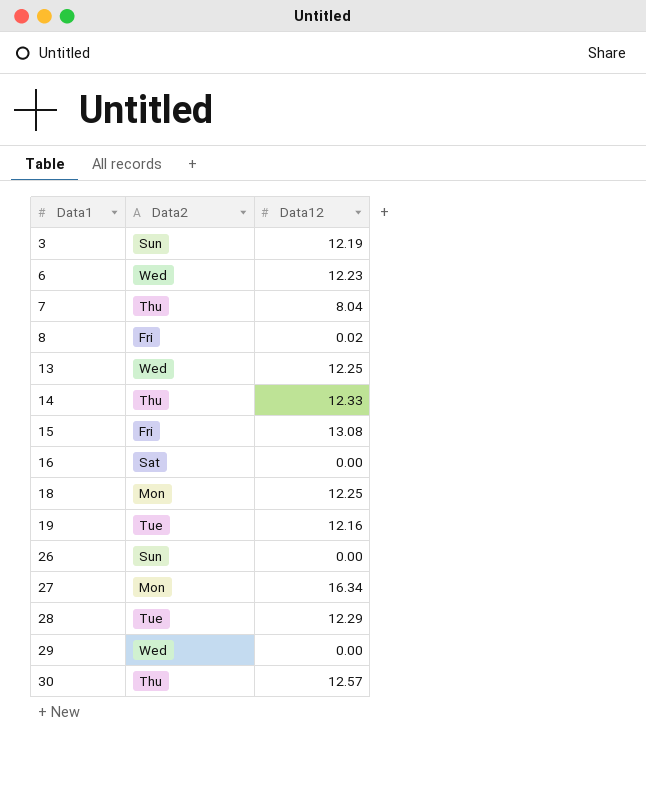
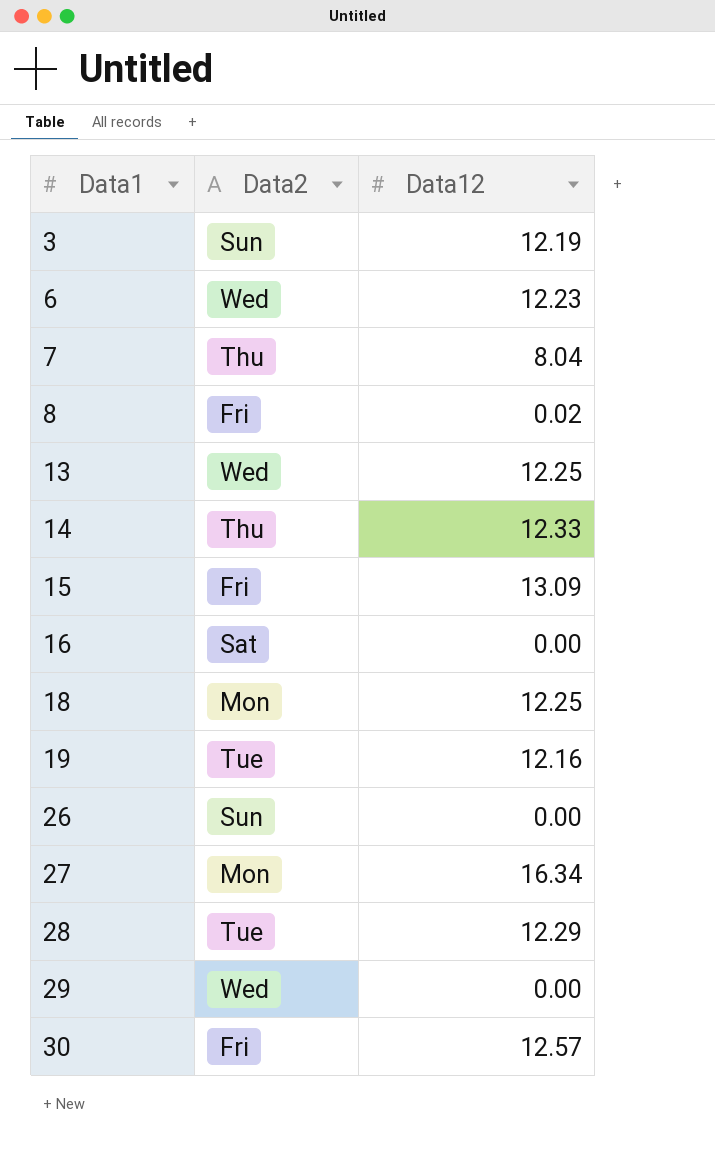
15 | Data12: 13.08 -> 13.09
30 | Data2: Thu -> Fri

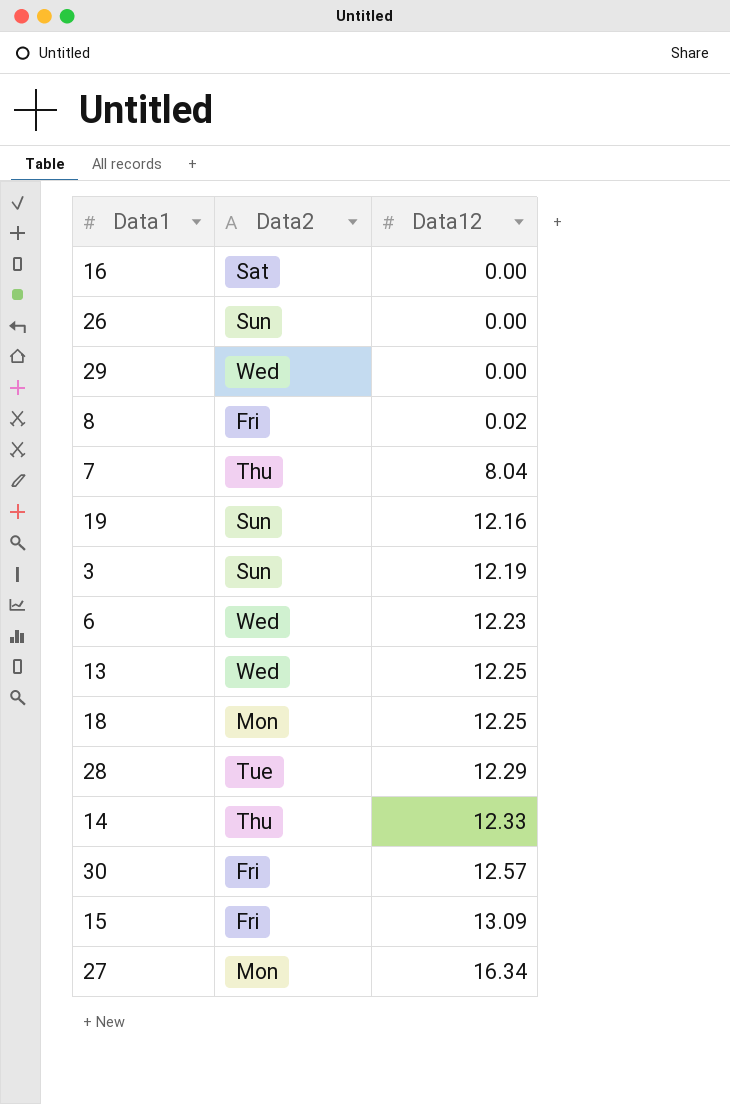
row order: Data1 ascending -> Data12 ascending
19 | Data2: Tue -> Sun

